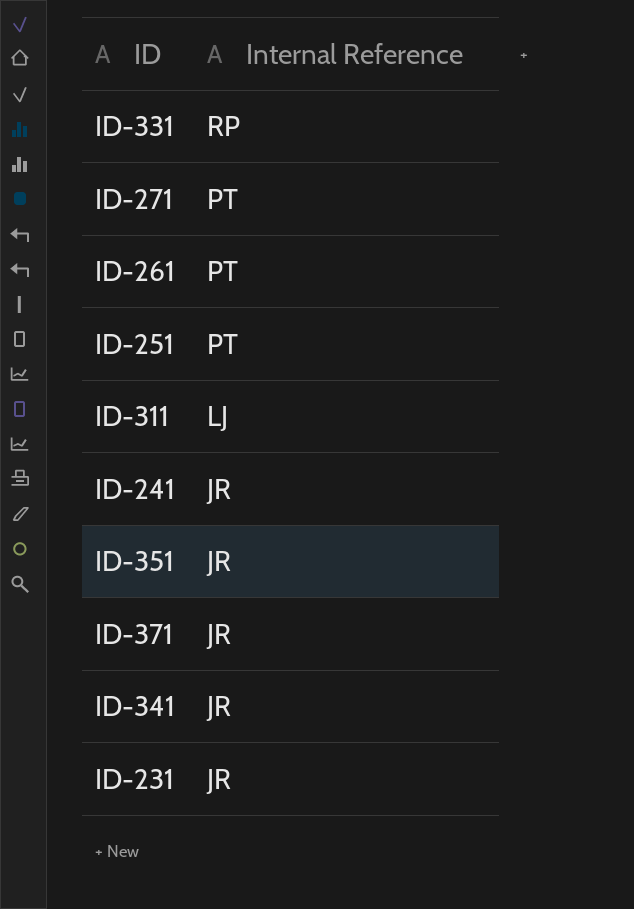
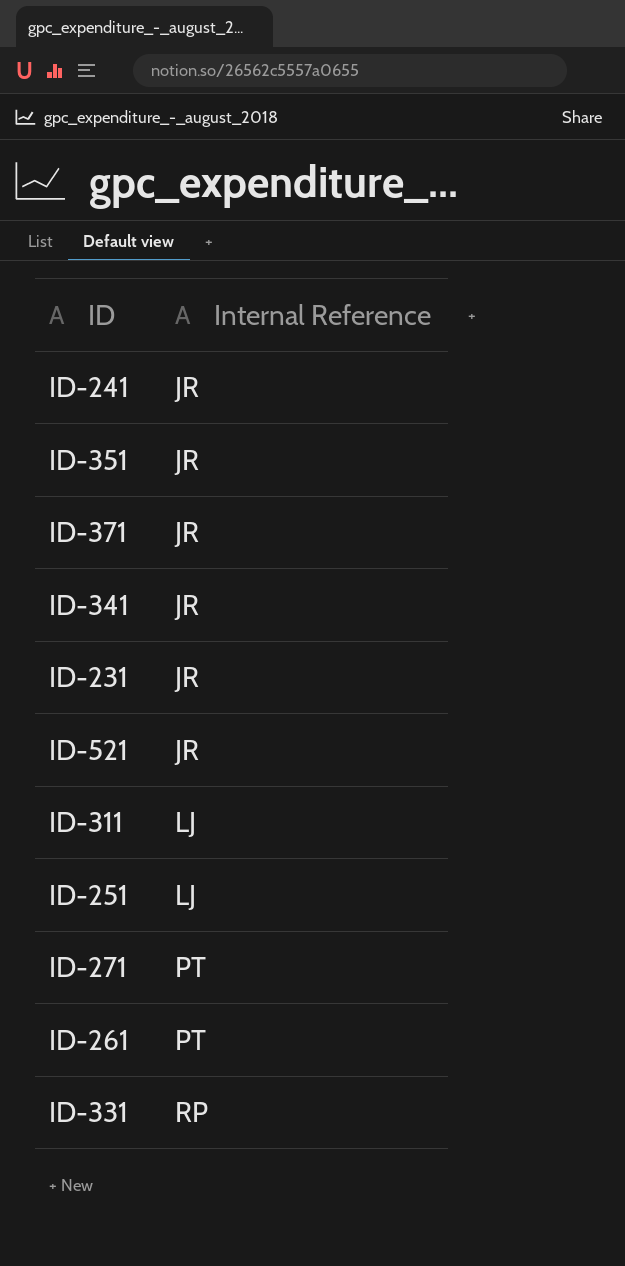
row order: Internal Reference descending -> Internal Reference ascending
row ID-521: none -> JR
ID-251 | Internal Reference: PT -> LJ

